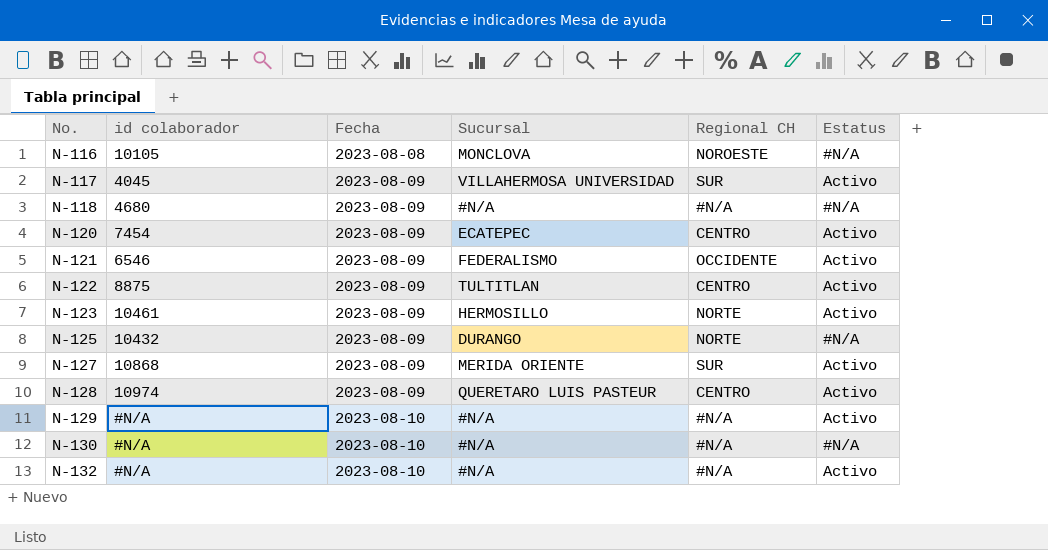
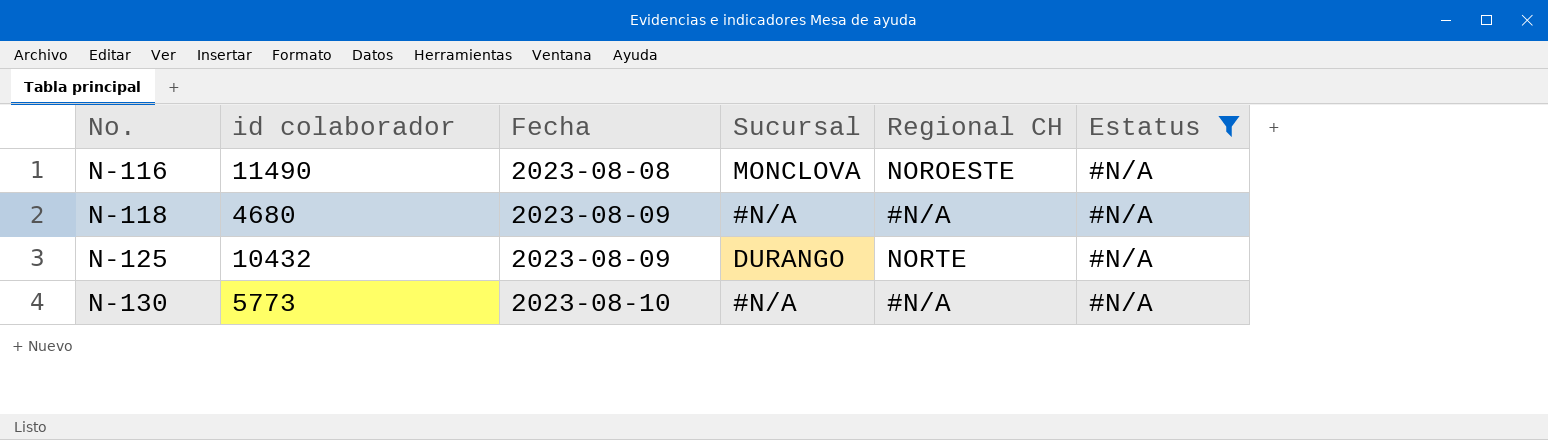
filter: none -> Estatus = #N/A
N-116 | id colaborador: 10105 -> 11490
N-130 | id colaborador: #N/A -> 5773

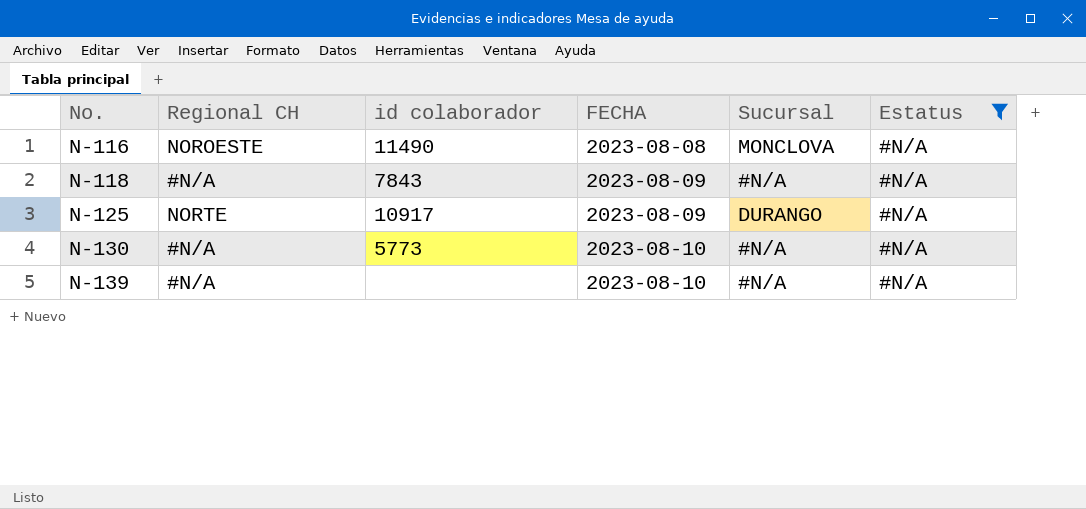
column Regional CH | position: 5 -> 2
column name: Fecha -> FECHA
N-118 | id colaborador: 4680 -> 7843
N-125 | id colaborador: 10432 -> 10917
row N-139: none -> #N/A | none | 2023-08-10 | #N/A | #N/A

